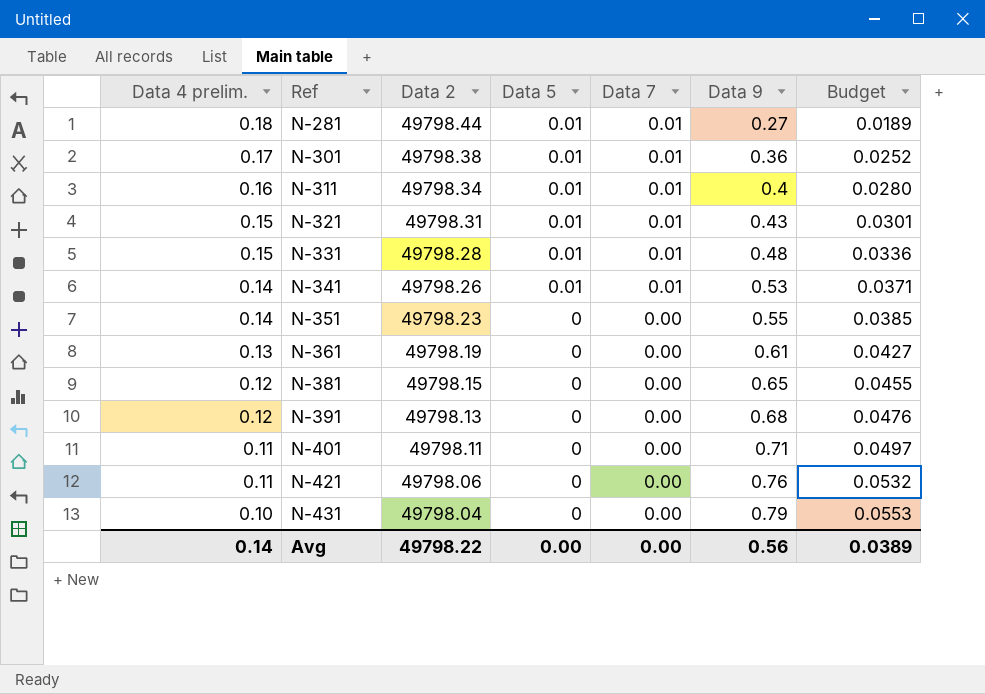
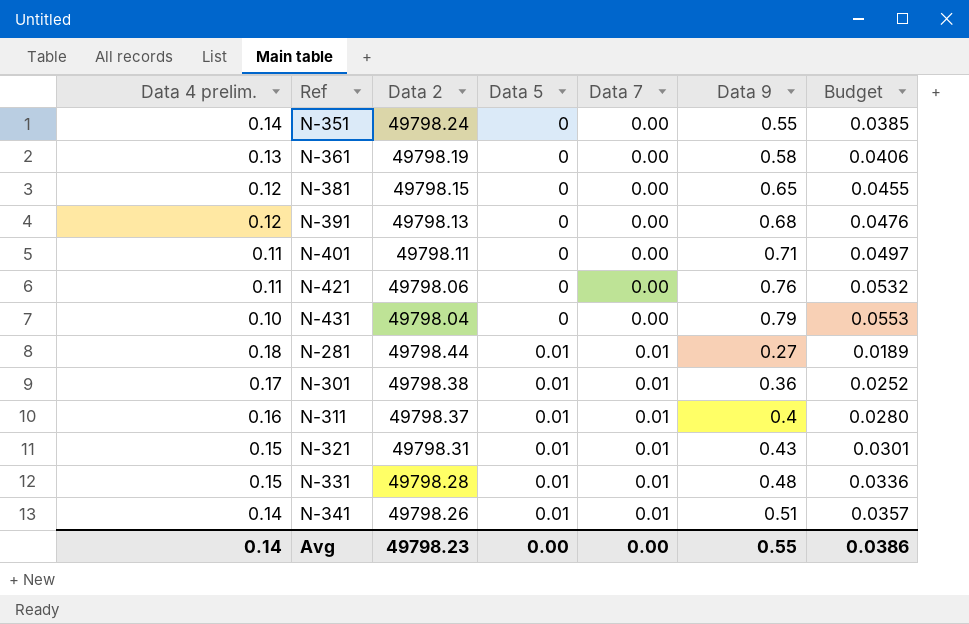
row order: Data 4 prelim. descending -> Data 5 ascending
N-351 | Data 2: 49798.23 -> 49798.24
N-361 | Data 9: 0.61 -> 0.58
N-361 | Budget: 0.0427 -> 0.0406
N-311 | Data 2: 49798.34 -> 49798.37
N-341 | Data 9: 0.53 -> 0.51
N-341 | Budget: 0.0371 -> 0.0357
Avg | Data 2: 49798.22 -> 49798.23
Avg | Data 9: 0.56 -> 0.55
Avg | Budget: 0.0389 -> 0.0386

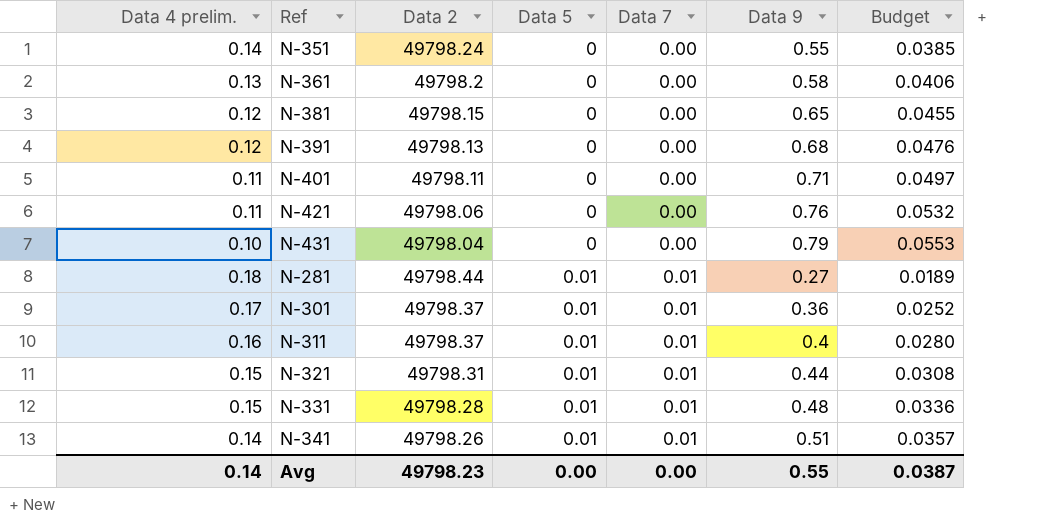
N-361 | Data 2: 49798.19 -> 49798.2
N-301 | Data 2: 49798.38 -> 49798.37
N-321 | Data 9: 0.43 -> 0.44
N-321 | Budget: 0.0301 -> 0.0308
Avg | Budget: 0.0386 -> 0.0387

